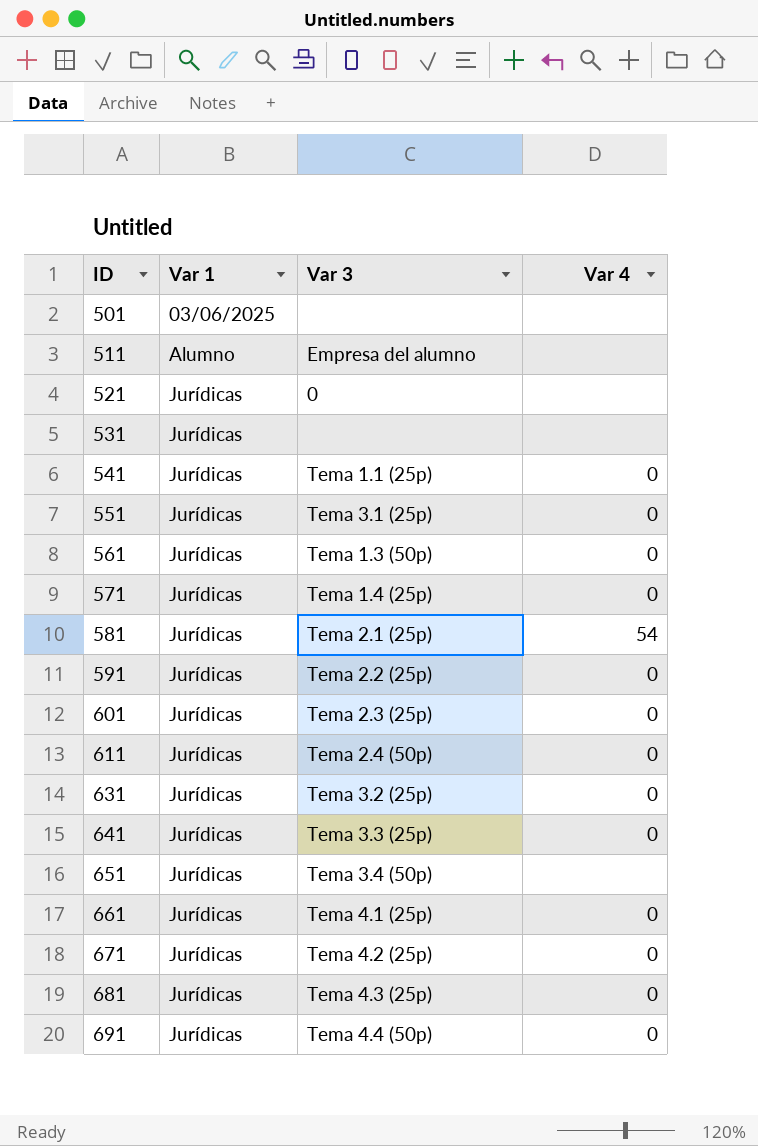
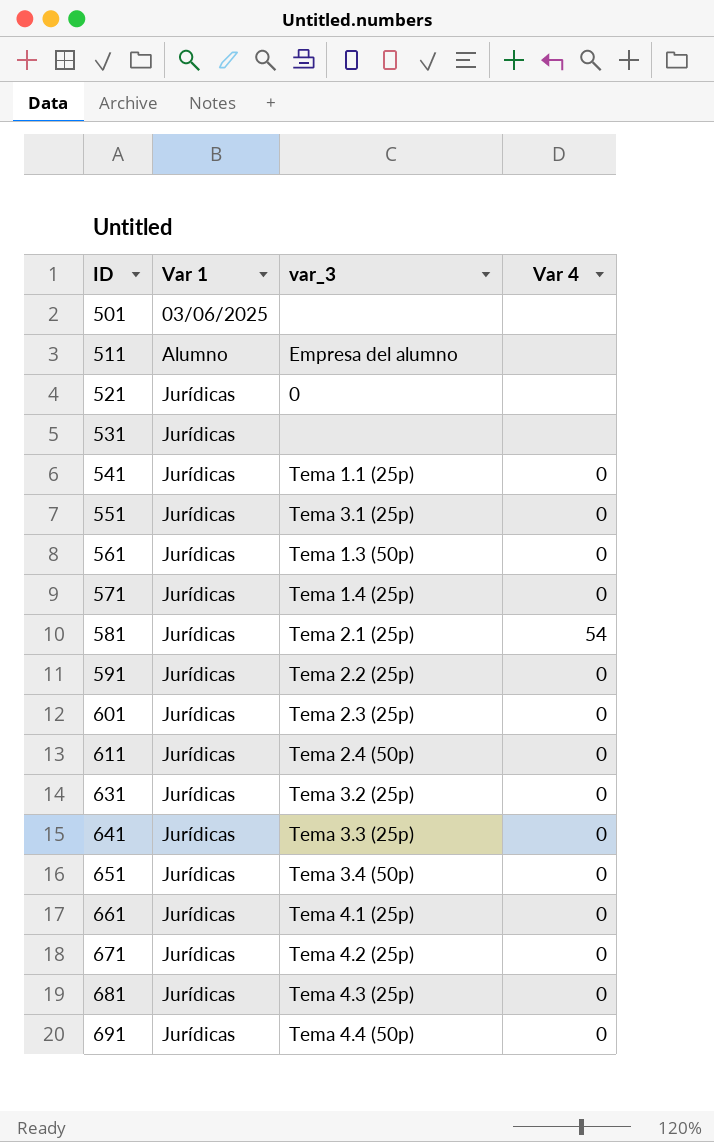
column name: Var 3 -> var_3
651 | Var 4: none -> 0

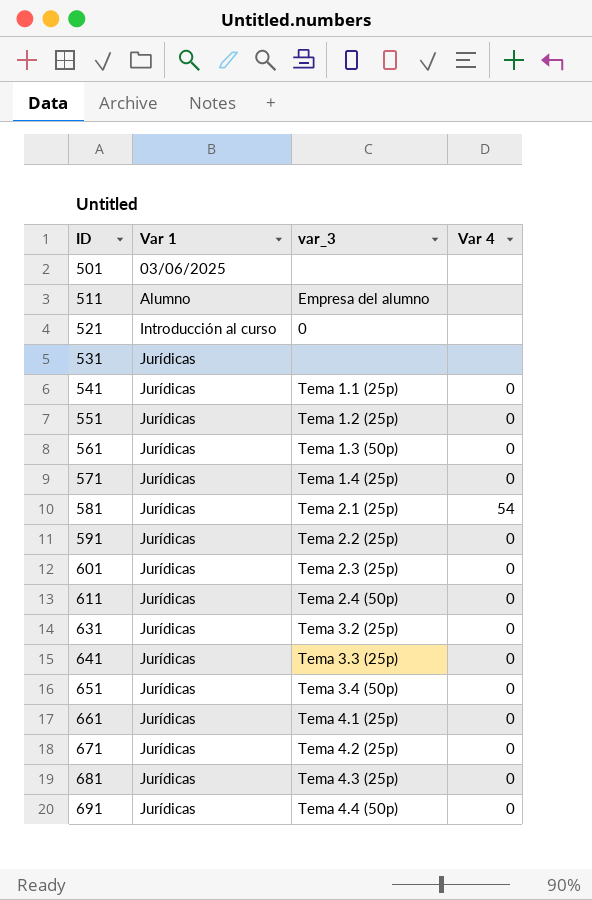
521 | Var 1: Jurídicas -> Introducción al curso
551 | var_3: Tema 3.1 (25p) -> Tema 1.2 (25p)

